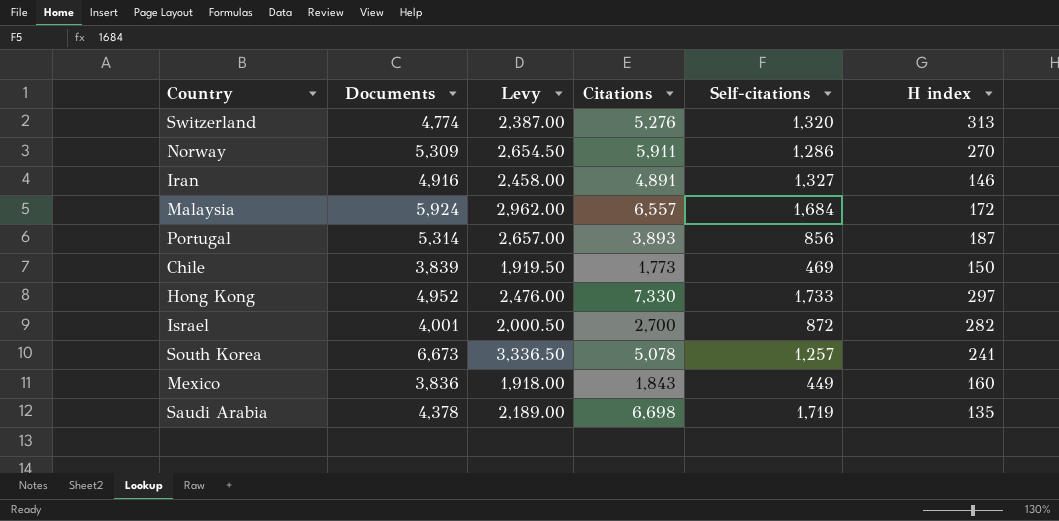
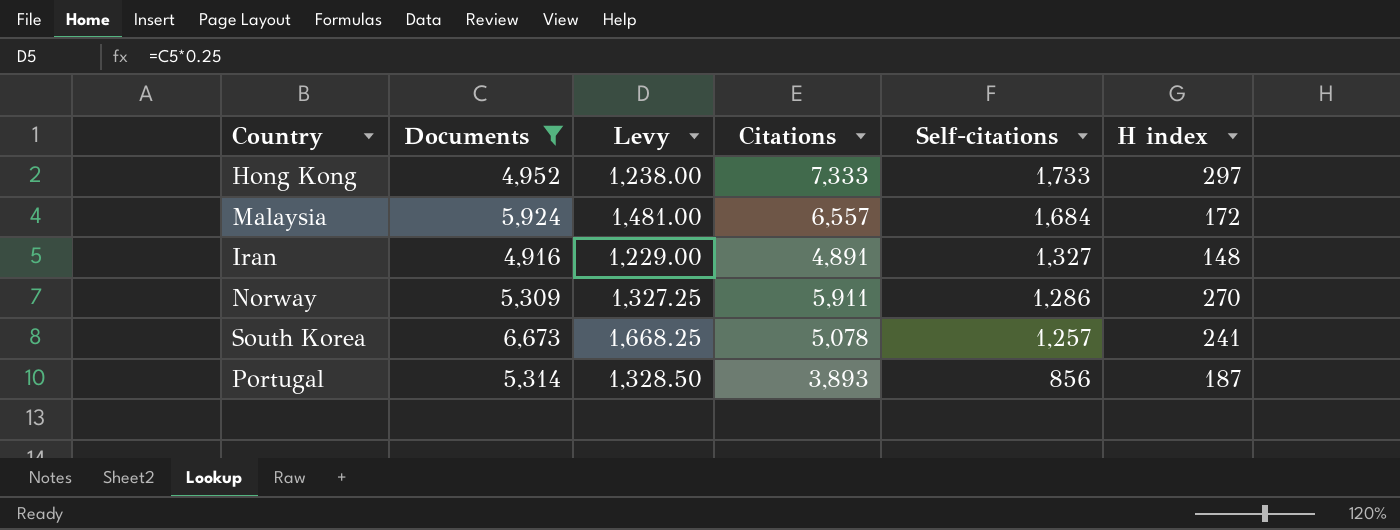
filter: none -> Documents >= 4,916
row order: none -> Self-citations descending
column Levy | formula: [Documents] * 0.5 -> [Documents] * 0.25
Hong Kong | Citations: 7,330 -> 7,333
Iran | H index: 146 -> 148

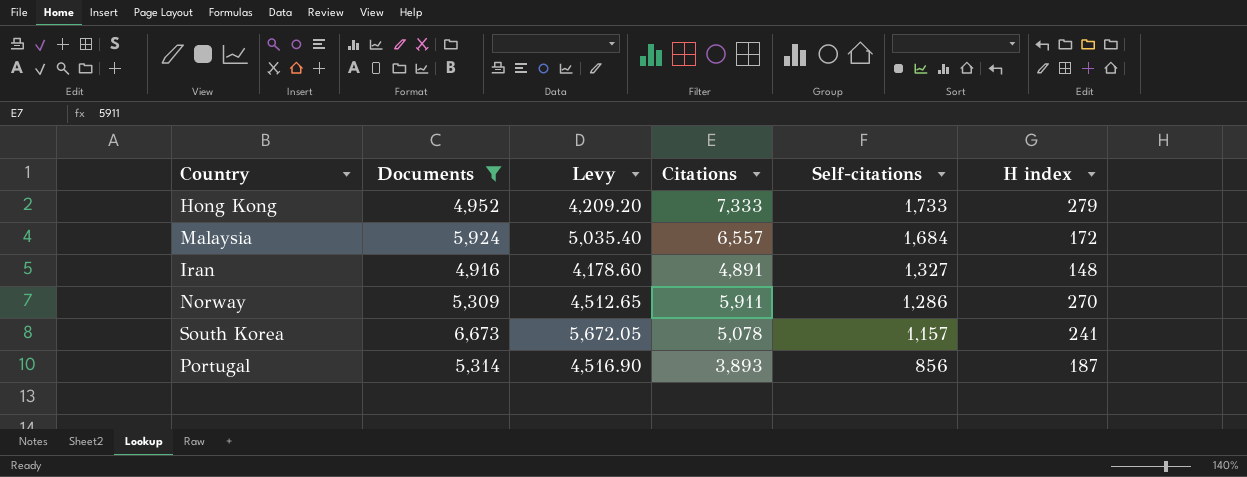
column Levy | formula: [Documents] * 0.25 -> [Documents] * 0.85
Hong Kong | H index: 297 -> 279
South Korea | Self-citations: 1,257 -> 1,157

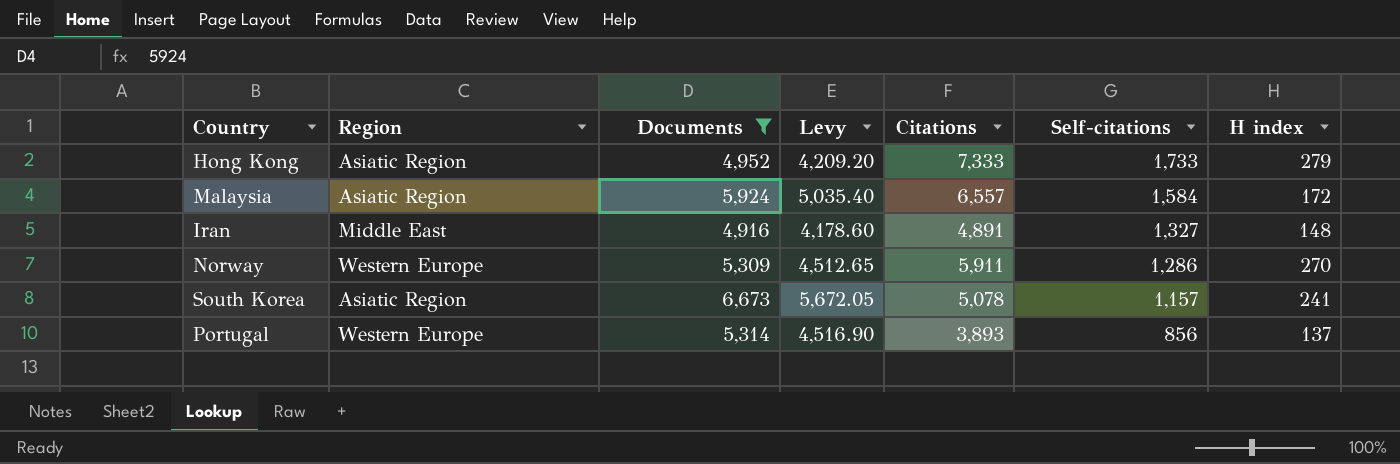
column Region | position: none -> 2
Malaysia | Self-citations: 1,684 -> 1,584
Portugal | H index: 187 -> 137

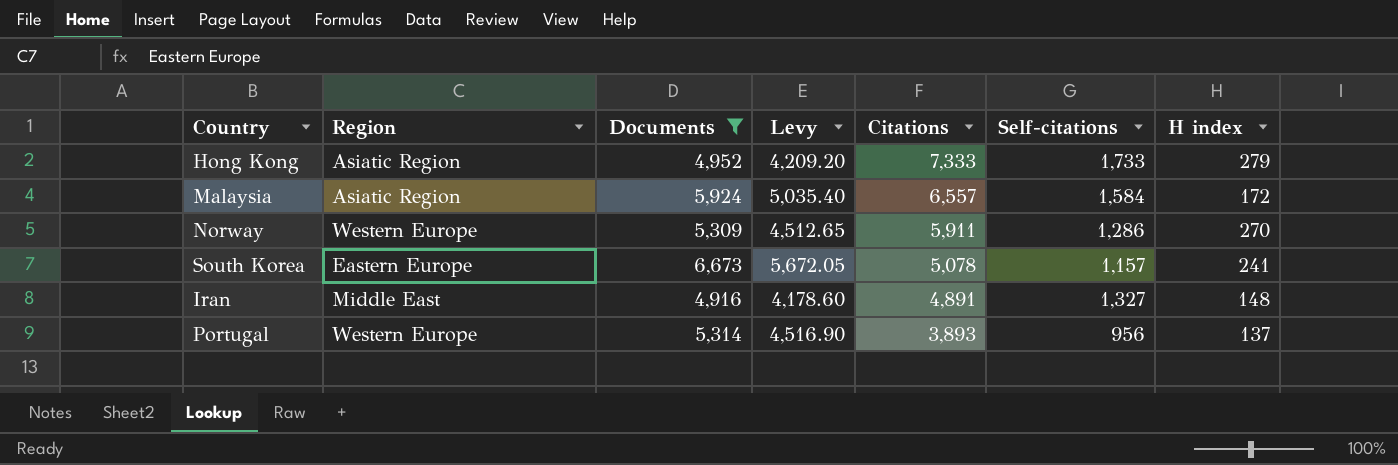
row order: Self-citations descending -> Citations descending
South Korea | Region: Asiatic Region -> Eastern Europe
Portugal | Self-citations: 856 -> 956

